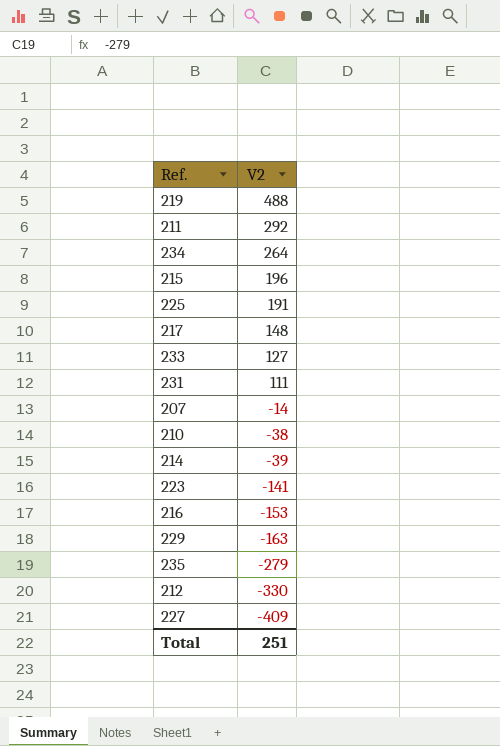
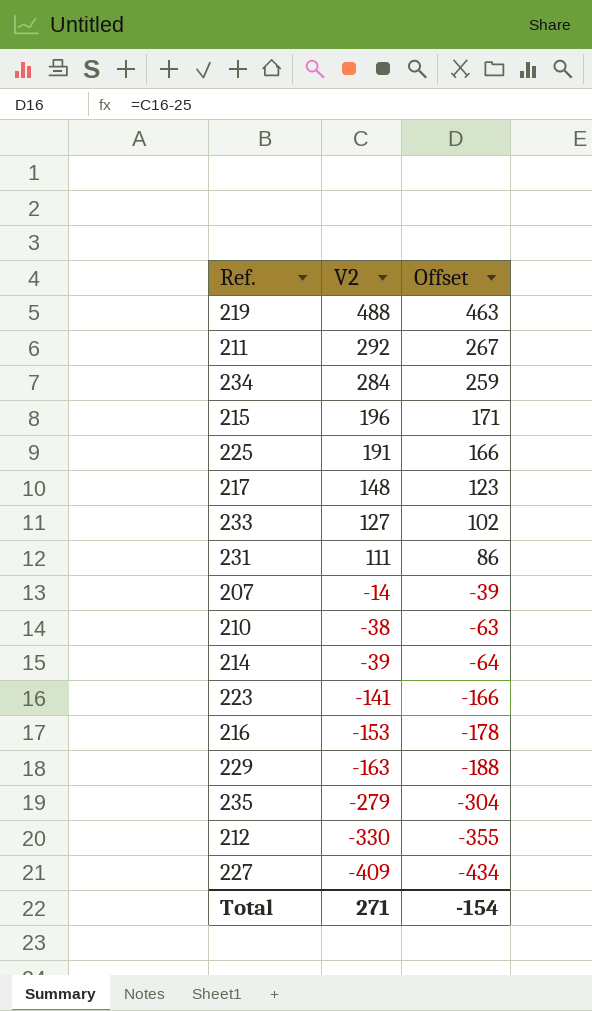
column Offset | formula: none -> [V2] - 25
234 | V2: 264 -> 284
Total | V2: 251 -> 271

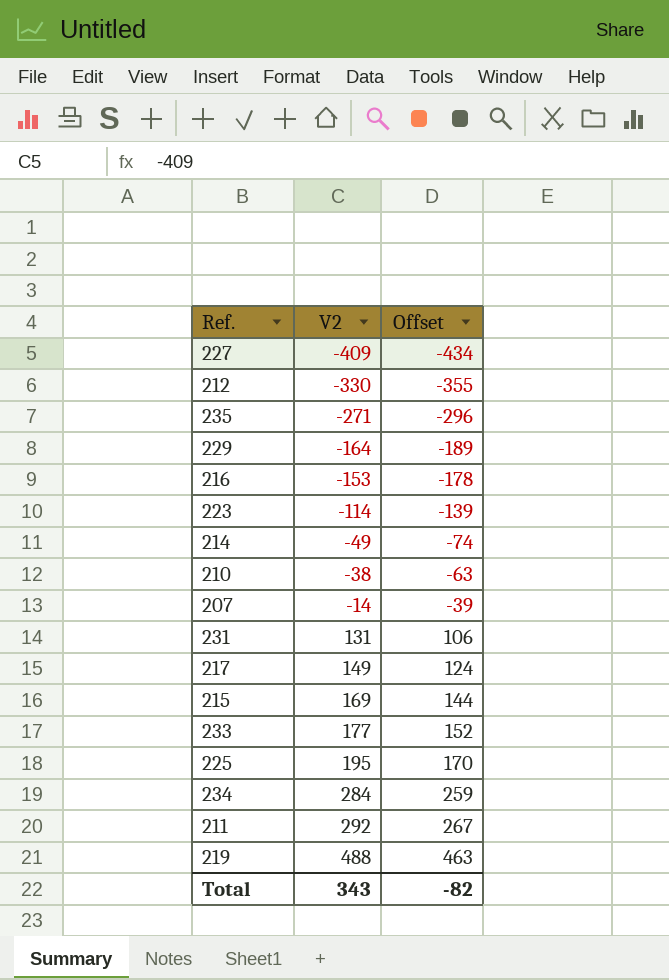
row order: V2 descending -> V2 ascending
235 | V2: -279 -> -271
235 | Offset: -304 -> -296
229 | V2: -163 -> -164
229 | Offset: -188 -> -189
223 | V2: -141 -> -114
223 | Offset: -166 -> -139
214 | V2: -39 -> -49
214 | Offset: -64 -> -74
231 | V2: 111 -> 131
231 | Offset: 86 -> 106
217 | V2: 148 -> 149
217 | Offset: 123 -> 124
215 | V2: 196 -> 169
215 | Offset: 171 -> 144
233 | V2: 127 -> 177
233 | Offset: 102 -> 152
225 | V2: 191 -> 195
225 | Offset: 166 -> 170
Total | V2: 271 -> 343
Total | Offset: -154 -> -82

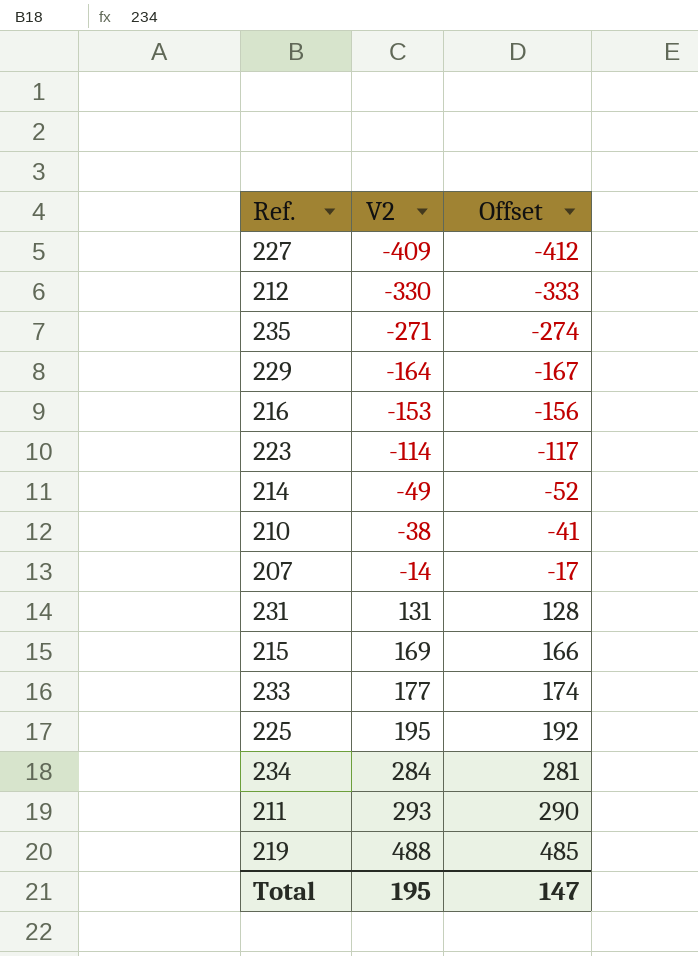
column Offset | formula: [V2] - 25 -> [V2] - 3
row 217: 149 | 124 -> none
211 | V2: 292 -> 293
Total | V2: 343 -> 195
Total | Offset: -82 -> 147

